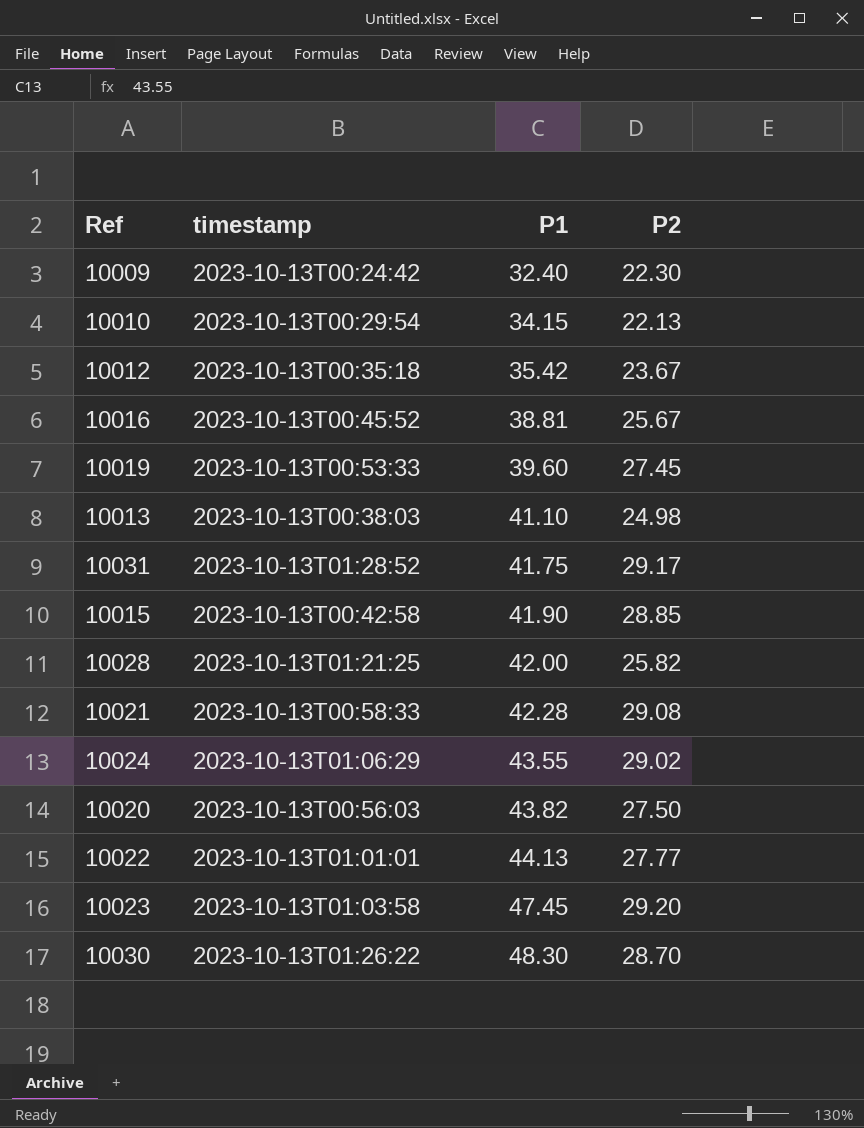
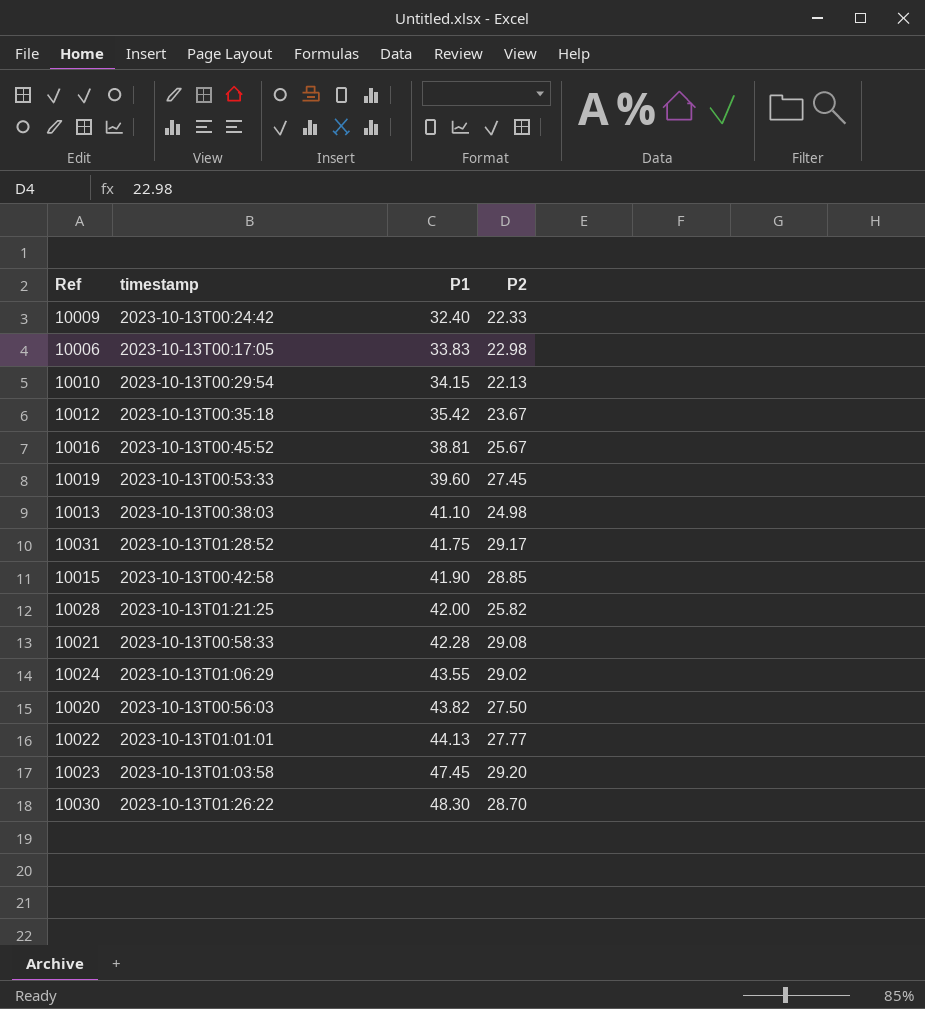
10009 | P2: 22.30 -> 22.33
row 10006: none -> 2023-10-13T00:17:05 | 33.83 | 22.98

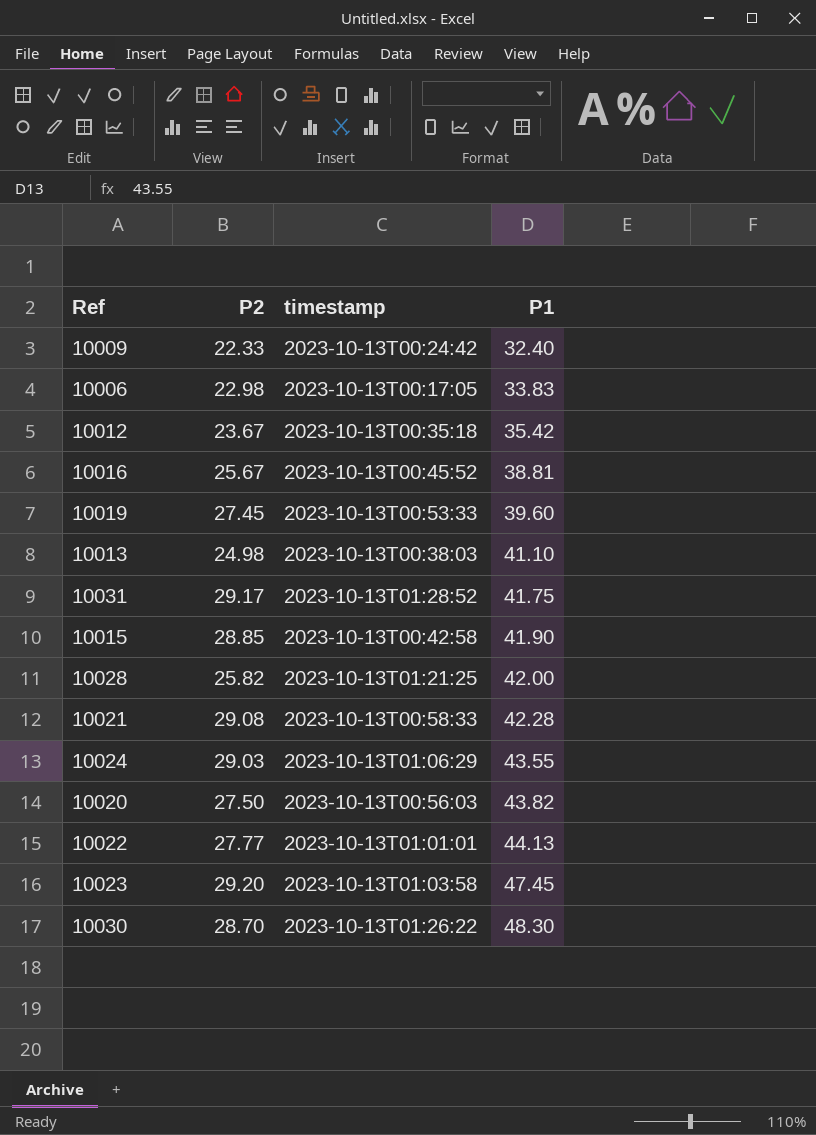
column P2 | position: 4 -> 2
row 10010: 2023-10-13T00:29:54 | 34.15 | 22.13 -> none
10024 | P2: 29.02 -> 29.03

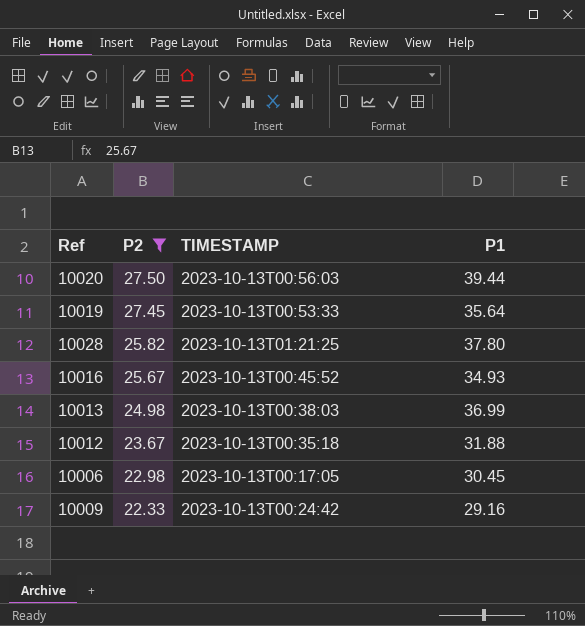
filter: none -> P2 <= 27.50
row order: P1 ascending -> P2 descending
column name: timestamp -> TIMESTAMP
10020 | P1: 43.82 -> 39.44
10019 | P1: 39.60 -> 35.64
10028 | P1: 42.00 -> 37.80
10016 | P1: 38.81 -> 34.93
10013 | P1: 41.10 -> 36.99
10012 | P1: 35.42 -> 31.88
10006 | P1: 33.83 -> 30.45
10009 | P1: 32.40 -> 29.16

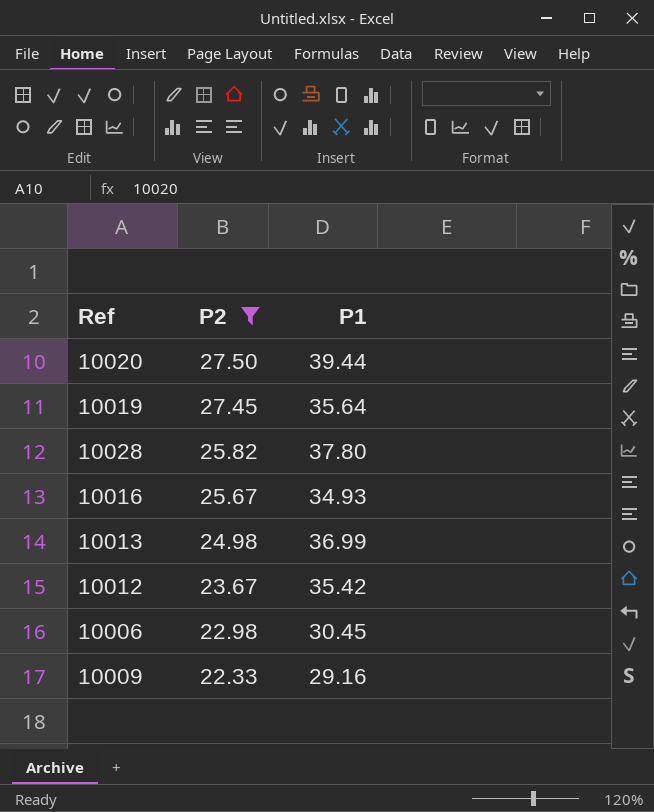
column TIMESTAMP | position: 3 -> none
10012 | P1: 31.88 -> 35.42

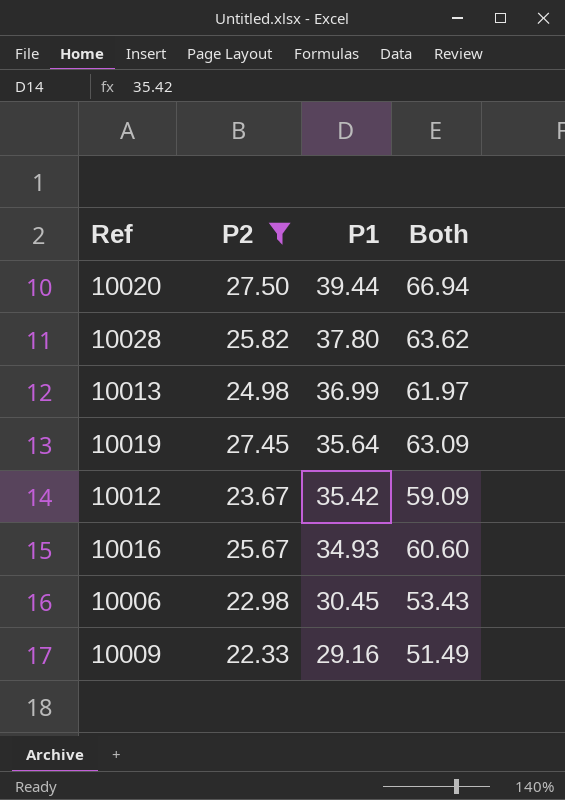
row order: P2 descending -> P1 descending
column Both | formula: none -> [P2] + [P1]

